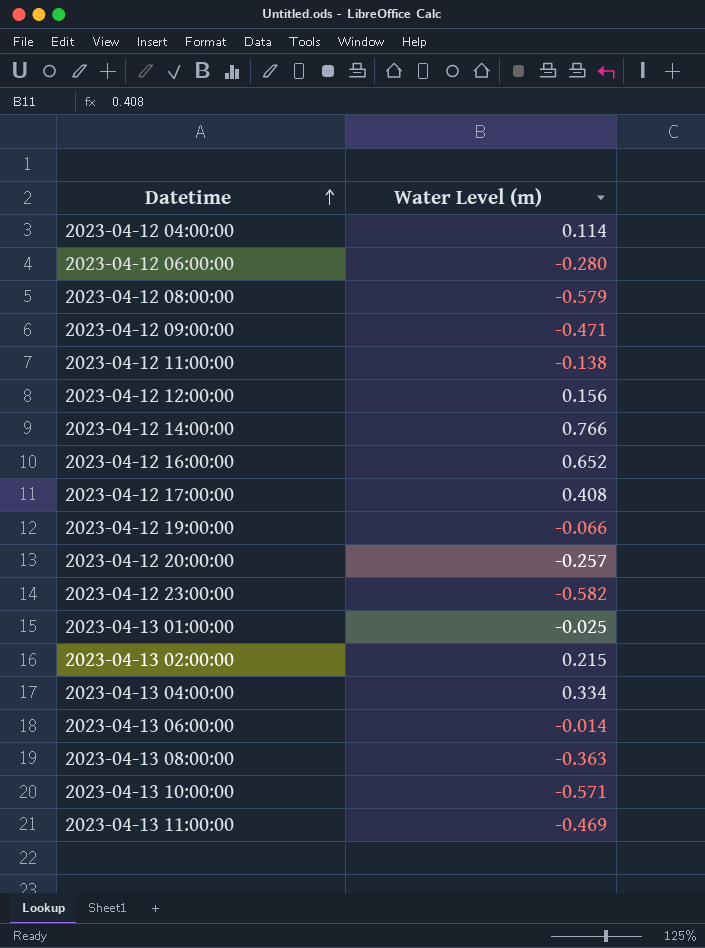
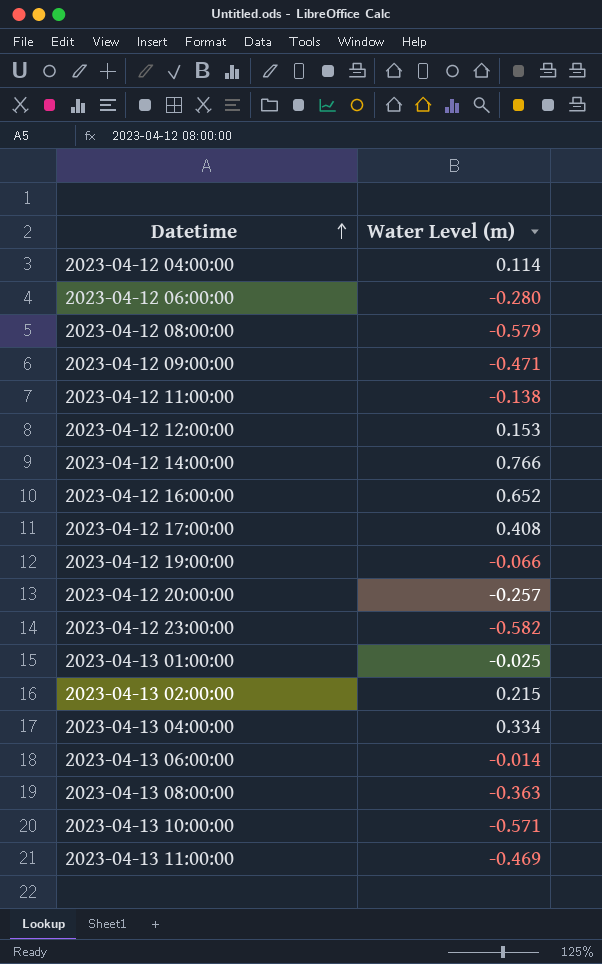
2023-04-12 12:00:00 | Water Level (m): 0.156 -> 0.153

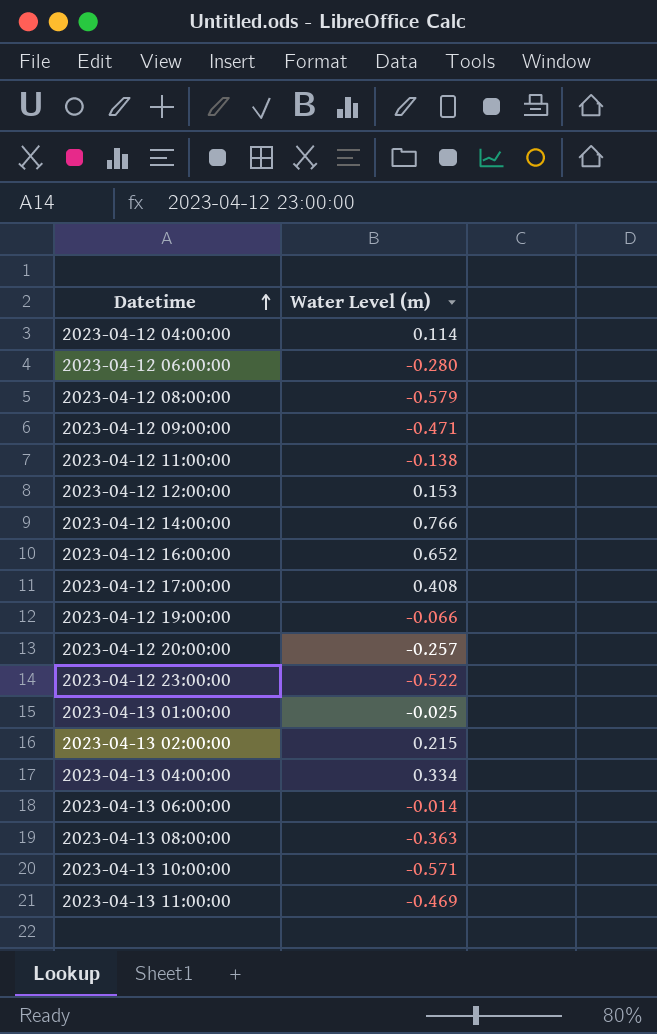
2023-04-12 23:00:00 | Water Level (m): -0.582 -> -0.522

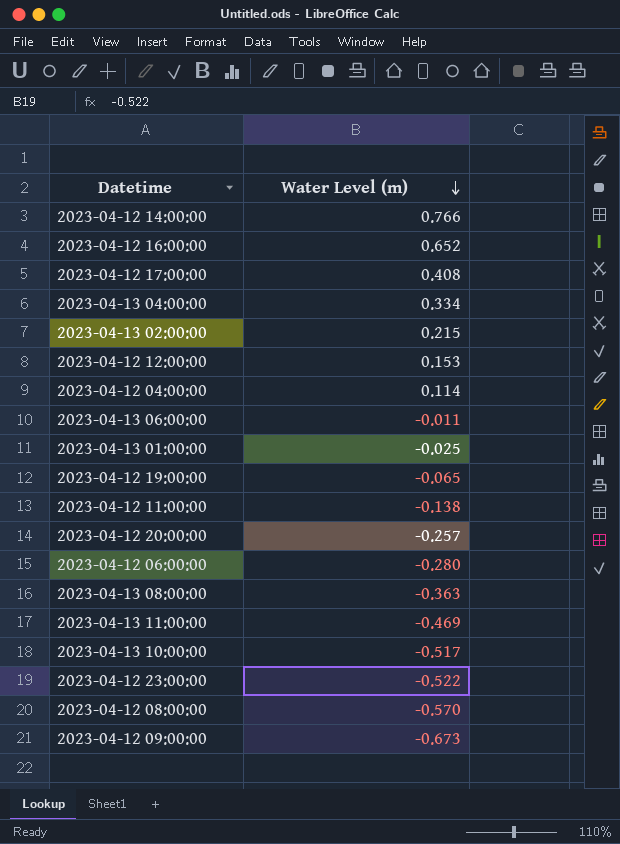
row order: Datetime ascending -> Water Level (m) descending
2023-04-13 06:00:00 | Water Level (m): -0.014 -> -0.011
2023-04-12 19:00:00 | Water Level (m): -0.066 -> -0.065
2023-04-13 10:00:00 | Water Level (m): -0.571 -> -0.517
2023-04-12 08:00:00 | Water Level (m): -0.579 -> -0.570
2023-04-12 09:00:00 | Water Level (m): -0.471 -> -0.673

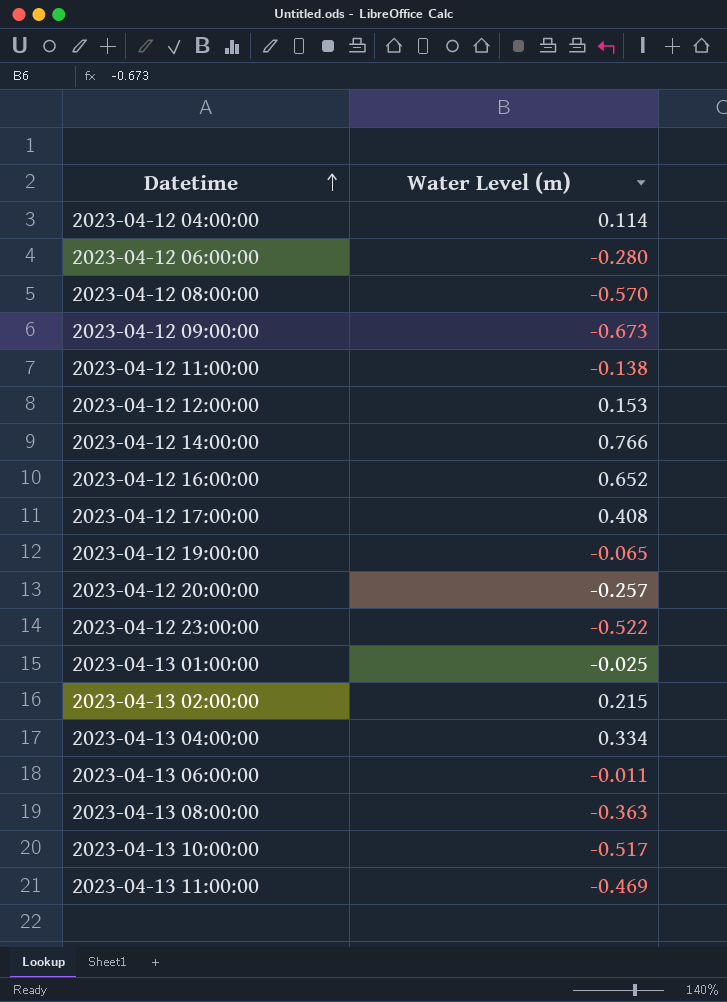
row order: Water Level (m) descending -> Datetime ascending

